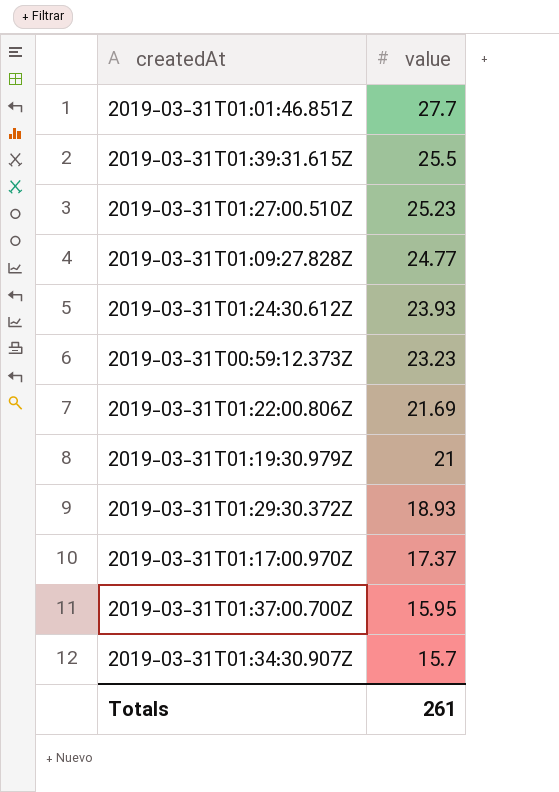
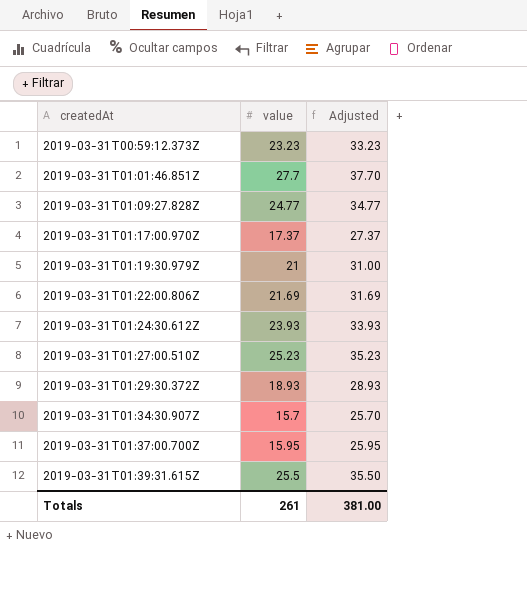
row order: value descending -> createdAt ascending
column Adjusted | formula: none -> [value] + 10

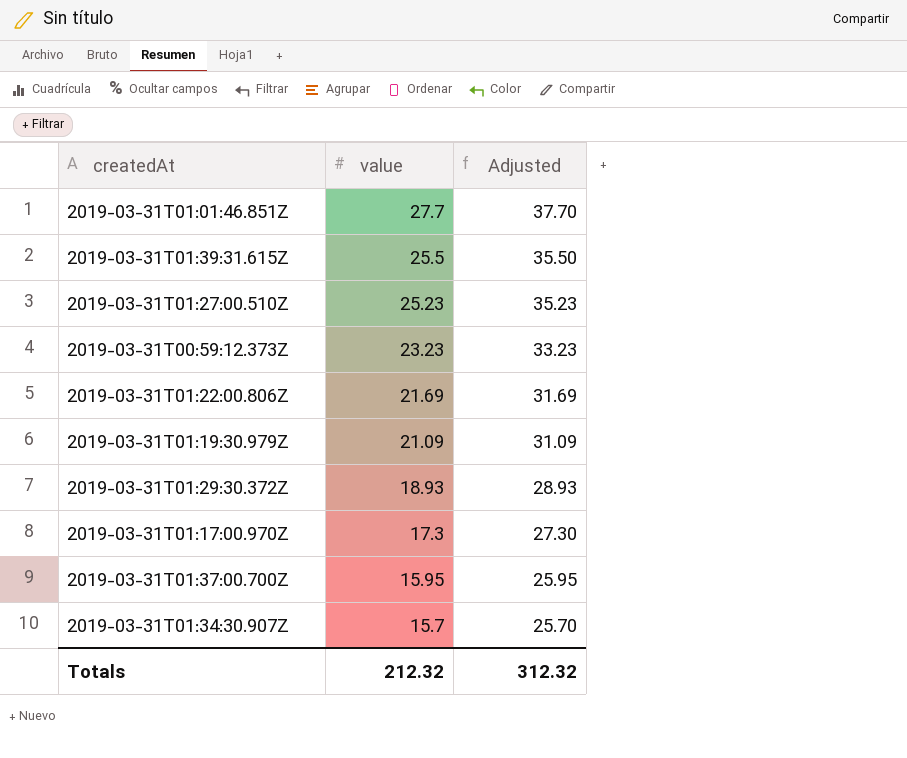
row order: createdAt ascending -> value descending
row 2019-03-31T01:09:27.828Z: 24.77 | 34.77 -> none
row 2019-03-31T01:24:30.612Z: 23.93 | 33.93 -> none
2019-03-31T01:19:30.979Z | value: 21 -> 21.09
2019-03-31T01:19:30.979Z | Adjusted: 31.00 -> 31.09
2019-03-31T01:17:00.970Z | value: 17.37 -> 17.3
2019-03-31T01:17:00.970Z | Adjusted: 27.37 -> 27.30
Totals | value: 261 -> 212.32
Totals | Adjusted: 381.00 -> 312.32

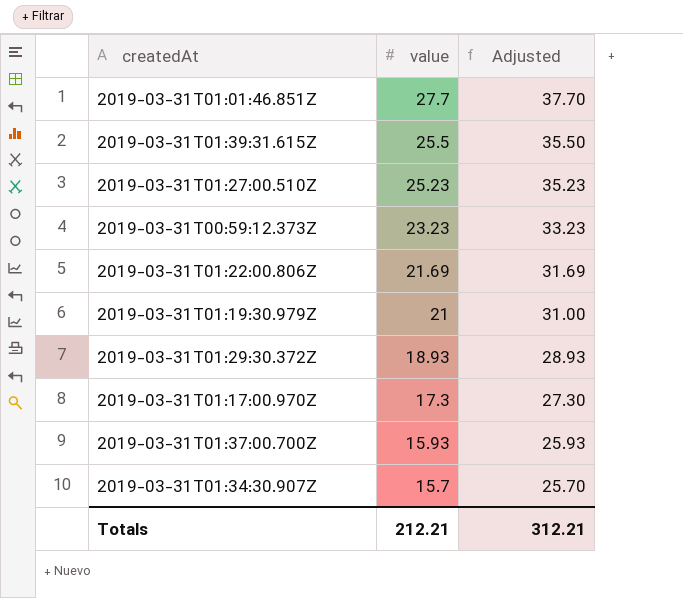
2019-03-31T01:19:30.979Z | value: 21.09 -> 21
2019-03-31T01:19:30.979Z | Adjusted: 31.09 -> 31.00
2019-03-31T01:37:00.700Z | value: 15.95 -> 15.93
2019-03-31T01:37:00.700Z | Adjusted: 25.95 -> 25.93
Totals | value: 212.32 -> 212.21
Totals | Adjusted: 312.32 -> 312.21

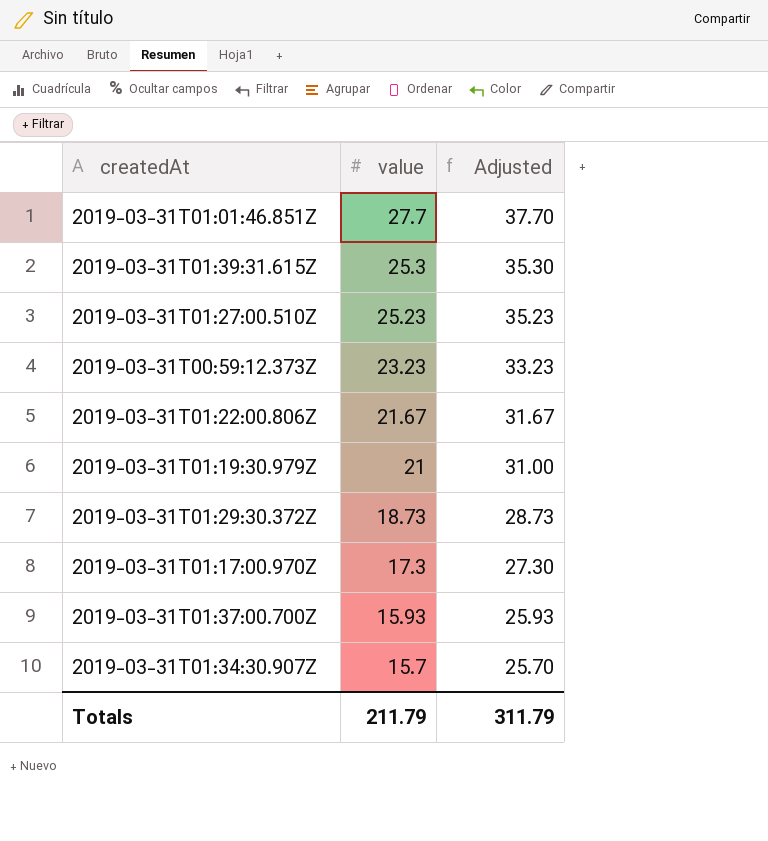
2019-03-31T01:39:31.615Z | value: 25.5 -> 25.3
2019-03-31T01:39:31.615Z | Adjusted: 35.50 -> 35.30
2019-03-31T01:22:00.806Z | value: 21.69 -> 21.67
2019-03-31T01:22:00.806Z | Adjusted: 31.69 -> 31.67
2019-03-31T01:29:30.372Z | value: 18.93 -> 18.73
2019-03-31T01:29:30.372Z | Adjusted: 28.93 -> 28.73
Totals | value: 212.21 -> 211.79
Totals | Adjusted: 312.21 -> 311.79

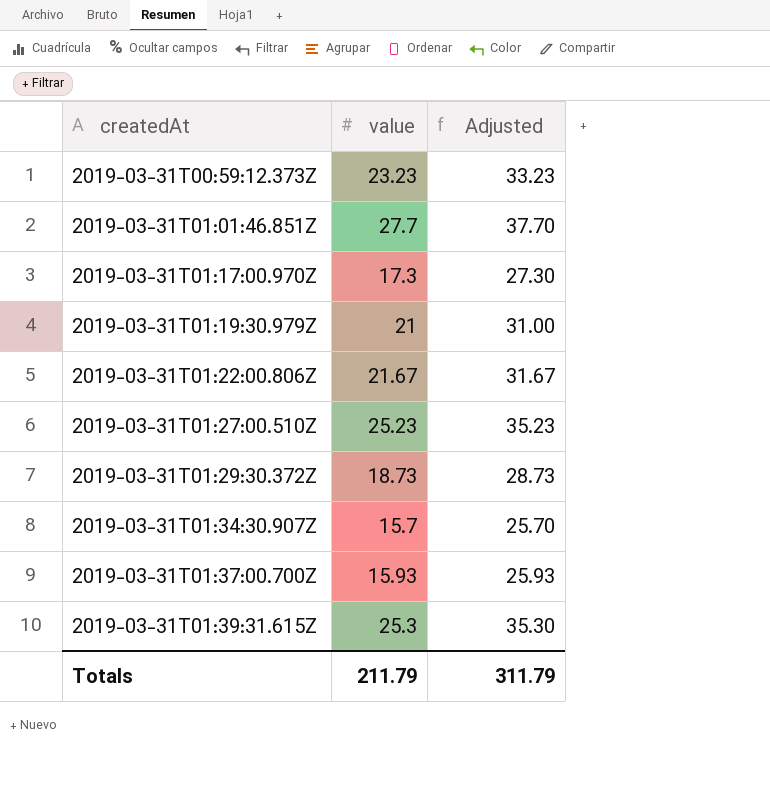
row order: value descending -> createdAt ascending

